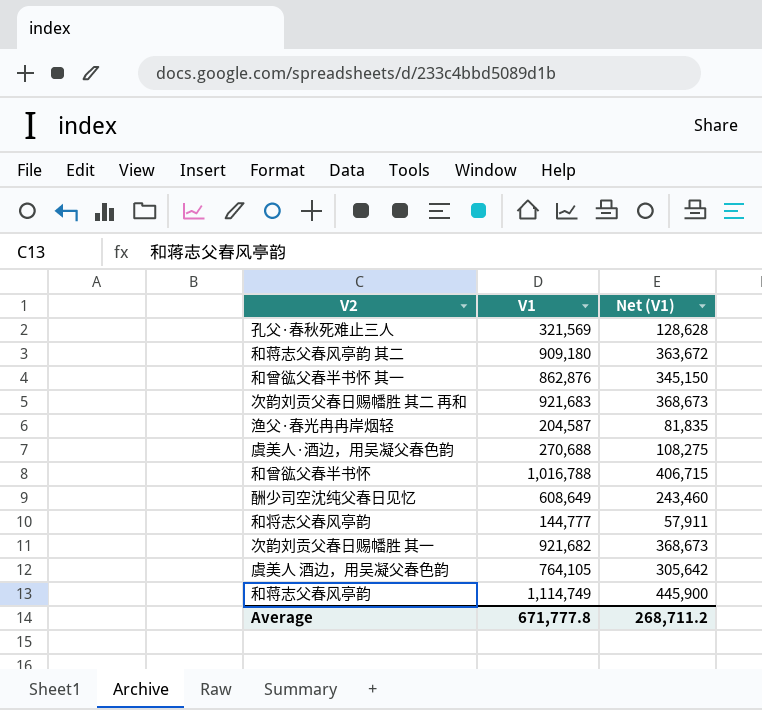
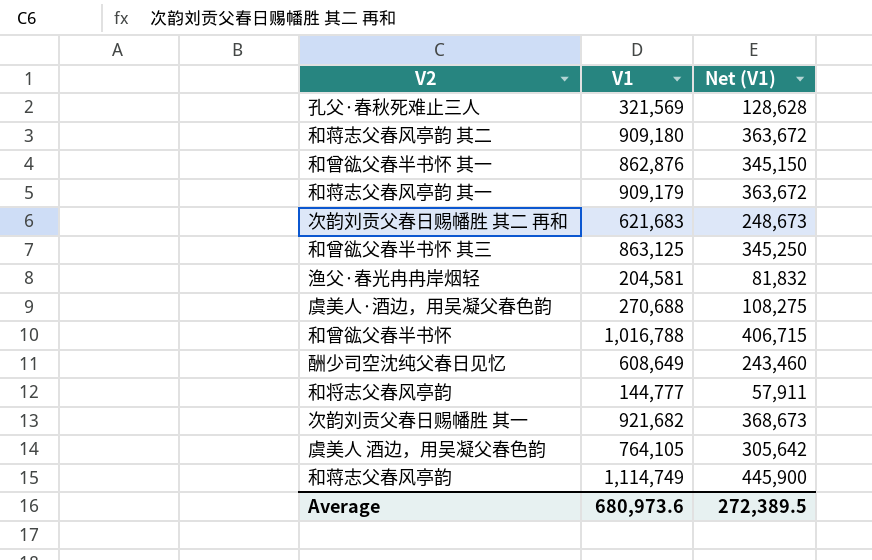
row 和蒋志父春风亭韵 其一: none -> 909,179 | 363,672
次韵刘贡父春日赐幡胜 其二 再和 | V1: 921,683 -> 621,683
次韵刘贡父春日赐幡胜 其二 再和 | Net (V1): 368,673 -> 248,673
row 和曾谹父春半书怀 其三: none -> 863,125 | 345,250
渔父·春光冉冉岸烟轻 | V1: 204,587 -> 204,581
渔父·春光冉冉岸烟轻 | Net (V1): 81,835 -> 81,832
Average | V1: 671,777.8 -> 680,973.6
Average | Net (V1): 268,711.2 -> 272,389.5

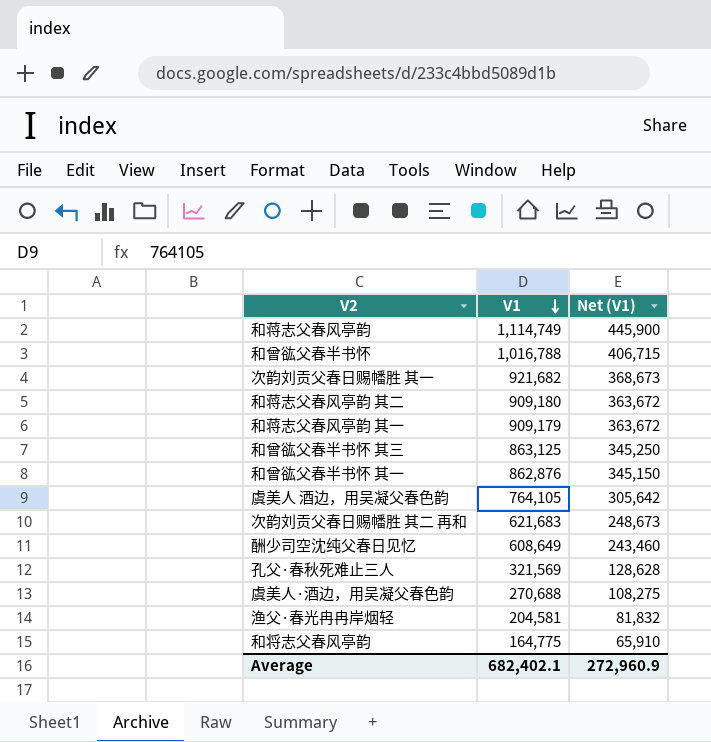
row order: none -> V1 descending
和将志父春风亭韵 | V1: 144,777 -> 164,775
和将志父春风亭韵 | Net (V1): 57,911 -> 65,910
Average | V1: 680,973.6 -> 682,402.1
Average | Net (V1): 272,389.5 -> 272,960.9

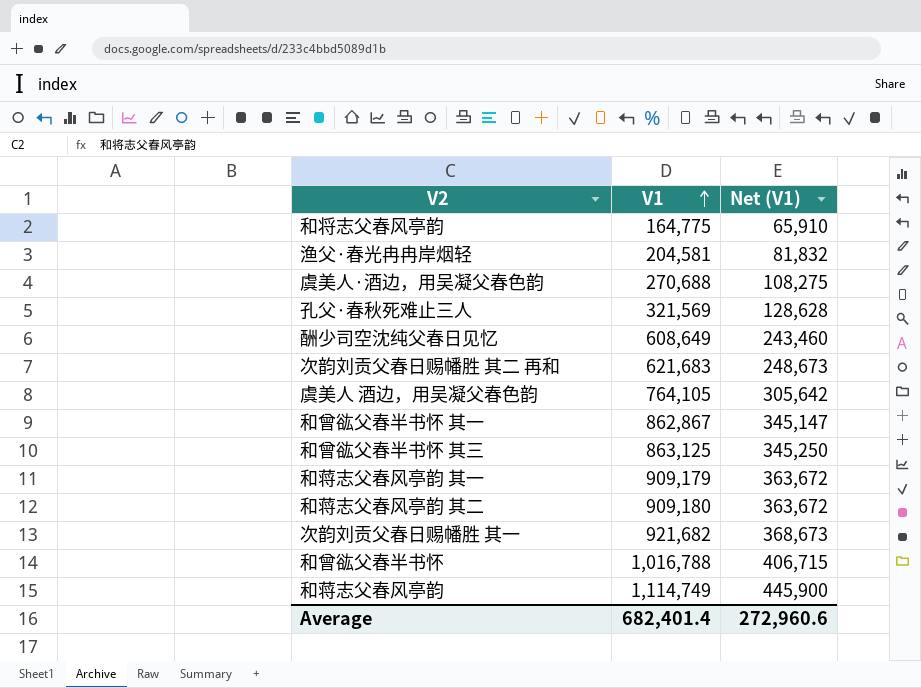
row order: V1 descending -> V1 ascending
和曾谹父春半书怀 其一 | V1: 862,876 -> 862,867
和曾谹父春半书怀 其一 | Net (V1): 345,150 -> 345,147
Average | V1: 682,402.1 -> 682,401.4
Average | Net (V1): 272,960.9 -> 272,960.6

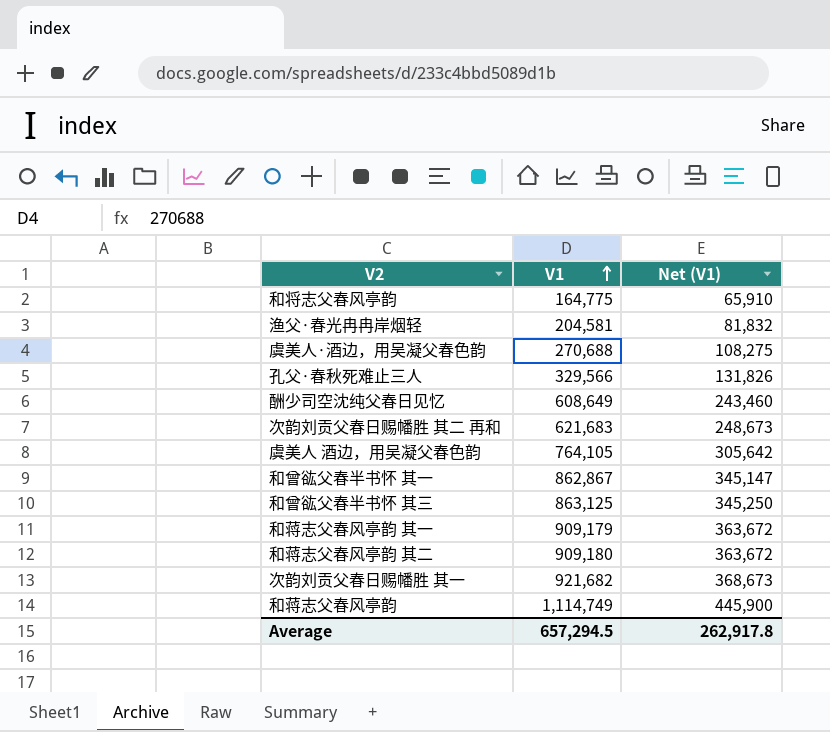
row 和曾谹父春半书怀: 1,016,788 | 406,715 -> none
孔父·春秋死难止三人 | V1: 321,569 -> 329,566
孔父·春秋死难止三人 | Net (V1): 128,628 -> 131,826
Average | V1: 682,401.4 -> 657,294.5
Average | Net (V1): 272,960.6 -> 262,917.8

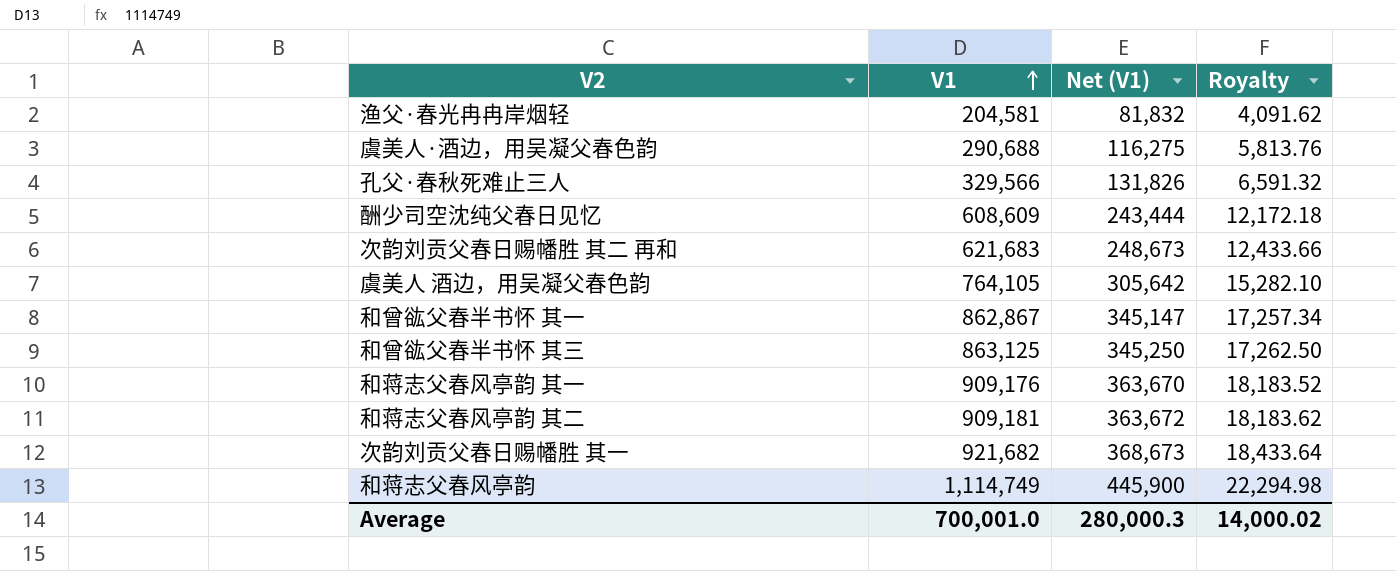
column Royalty | formula: none -> [V1] * 0.02
row 和将志父春风亭韵: 164,775 | 65,910 -> none
虞美人·酒边，用吴凝父春色韵 | V1: 270,688 -> 290,688
虞美人·酒边，用吴凝父春色韵 | Net (V1): 108,275 -> 116,275
酬少司空沈纯父春日见忆 | V1: 608,649 -> 608,609
酬少司空沈纯父春日见忆 | Net (V1): 243,460 -> 243,444
和蒋志父春风亭韵 其一 | V1: 909,179 -> 909,176
和蒋志父春风亭韵 其一 | Net (V1): 363,672 -> 363,670
和蒋志父春风亭韵 其二 | V1: 909,180 -> 909,181
Average | V1: 657,294.5 -> 700,001.0
Average | Net (V1): 262,917.8 -> 280,000.3

